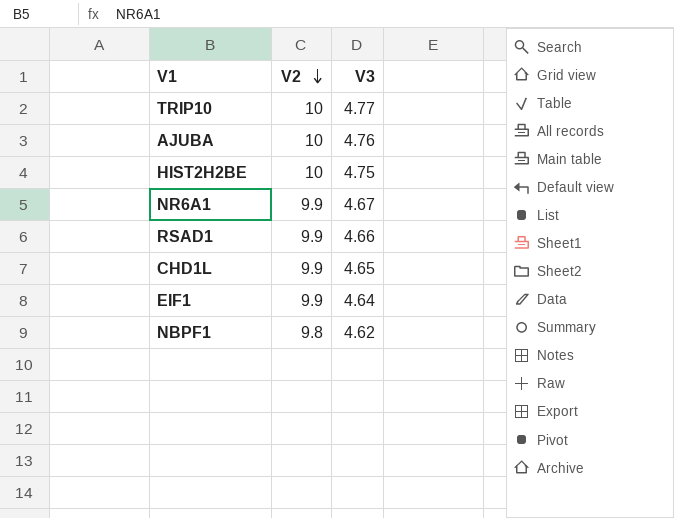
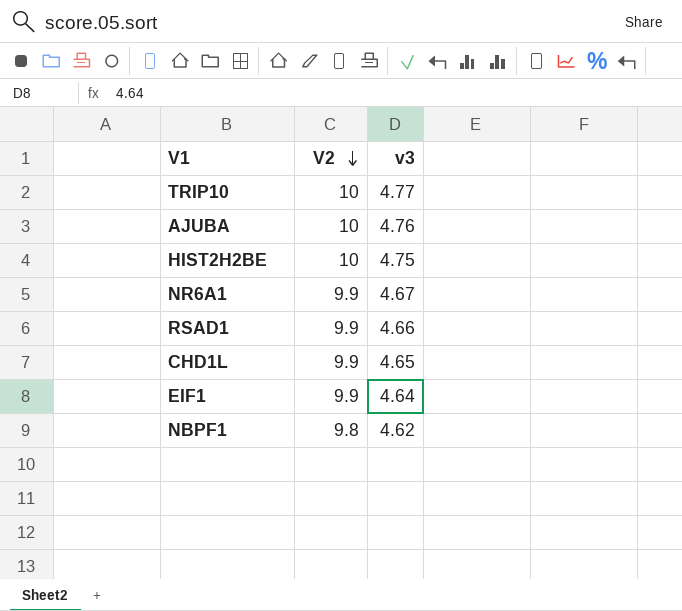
column name: V3 -> v3

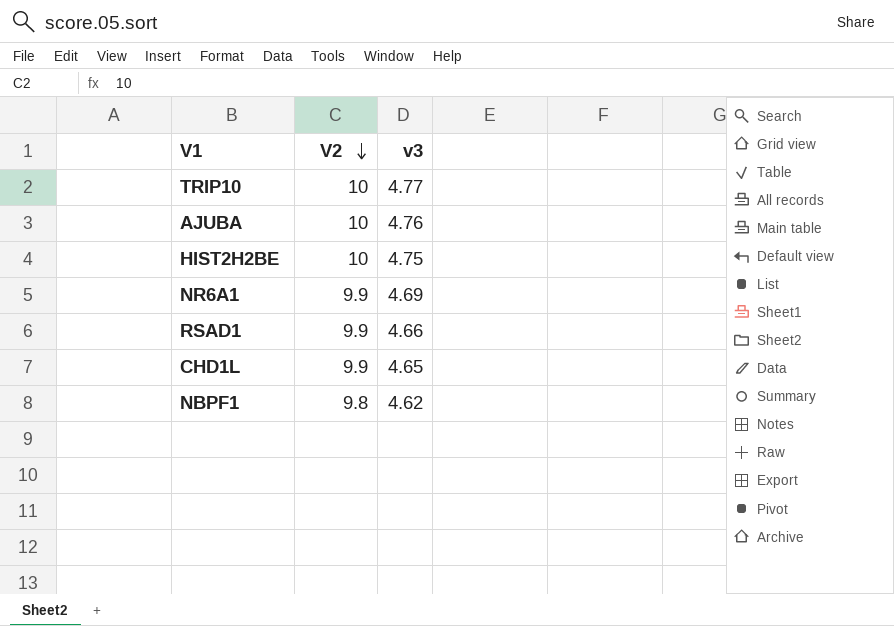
row EIF1: 9.9 | 4.64 -> none
NR6A1 | v3: 4.67 -> 4.69

